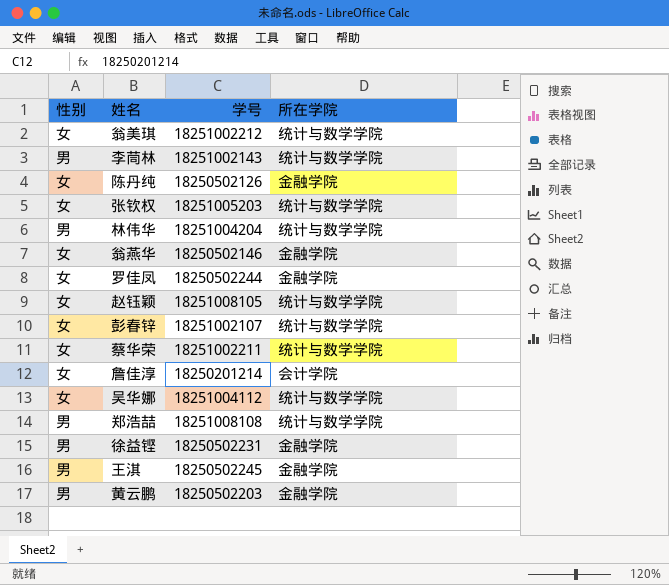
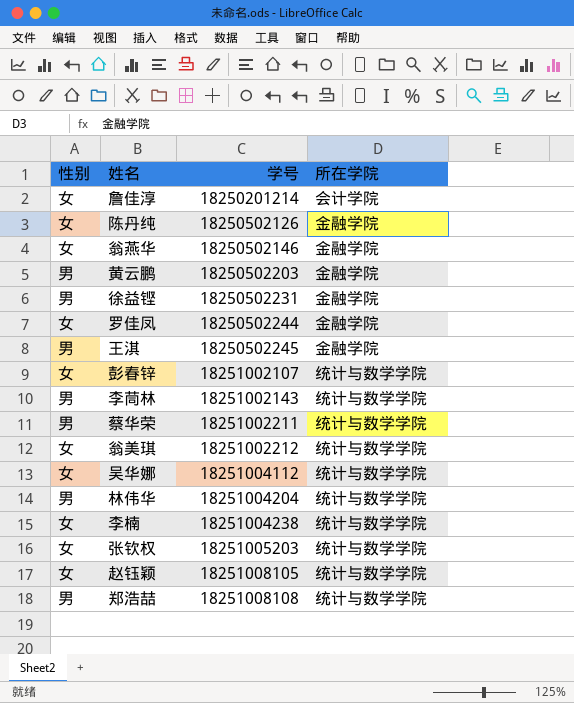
row order: none -> 学号 ascending
蔡华荣 | 性别: 女 -> 男
row 李楠: none -> 女 | 18251004238 | 统计与数学学院

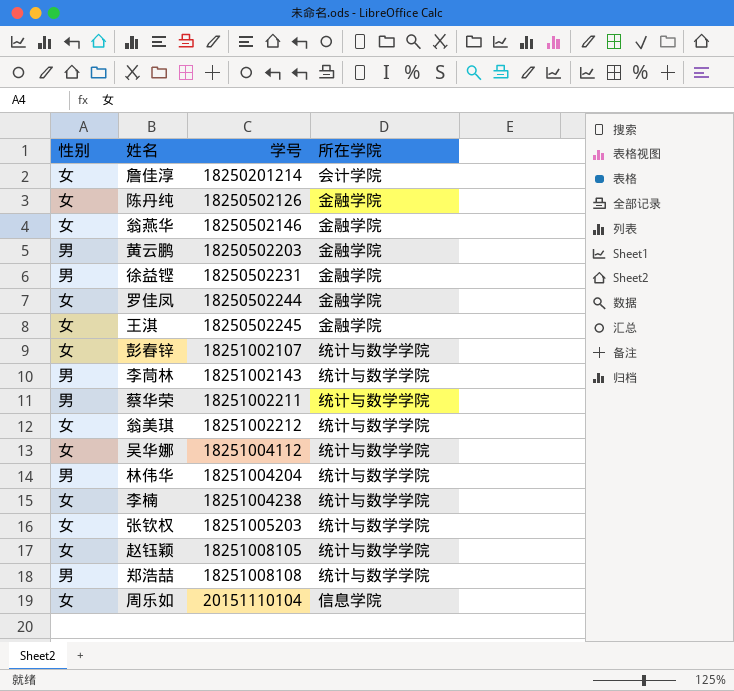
王淇 | 性别: 男 -> 女
row 周乐如: none -> 女 | 20151110104 | 信息学院

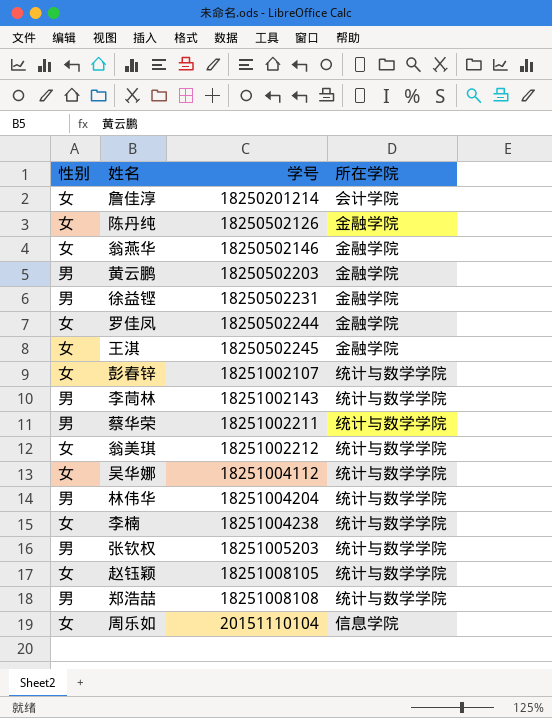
张钦权 | 性别: 女 -> 男

